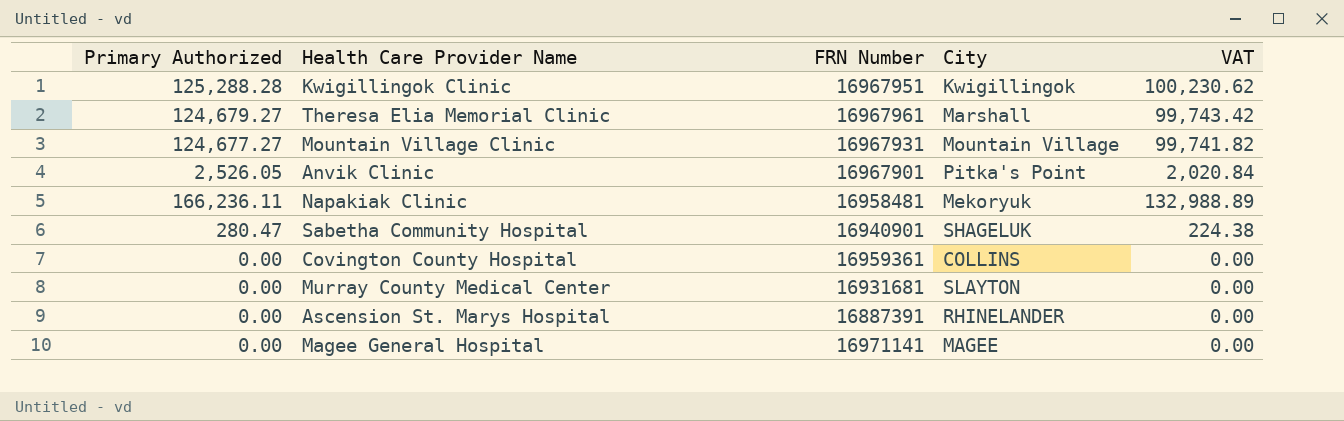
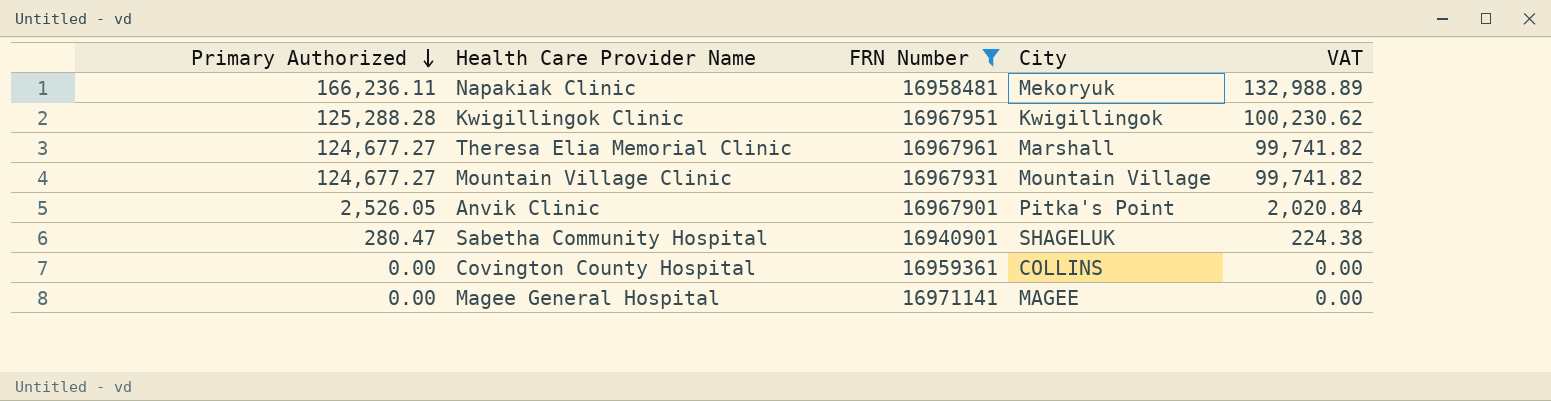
filter: none -> FRN Number >= 16940901
row order: none -> Primary Authorized descending
Theresa Elia Memorial Clinic | Primary Authorized: 124,679.27 -> 124,677.27
Theresa Elia Memorial Clinic | VAT: 99,743.42 -> 99,741.82

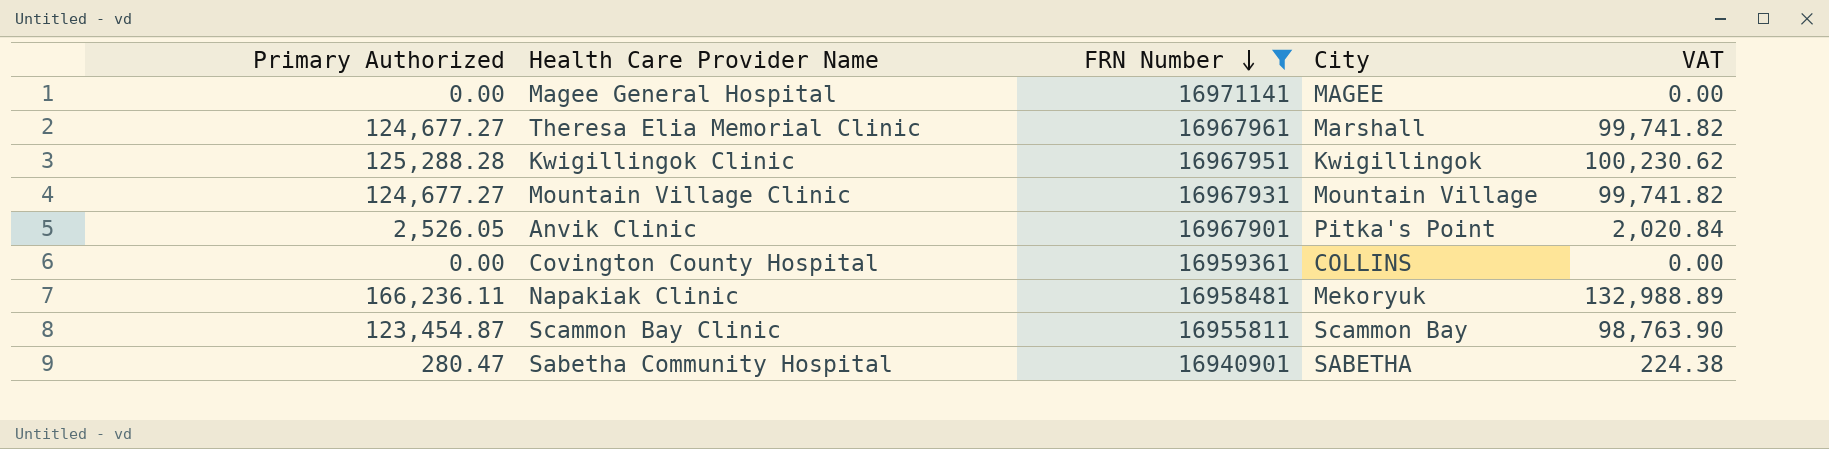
row order: Primary Authorized descending -> FRN Number descending
row Scammon Bay Clinic: none -> 123,454.87 | 16955811 | Scammon Bay | 98,763.90
Sabetha Community Hospital | City: SHAGELUK -> SABETHA

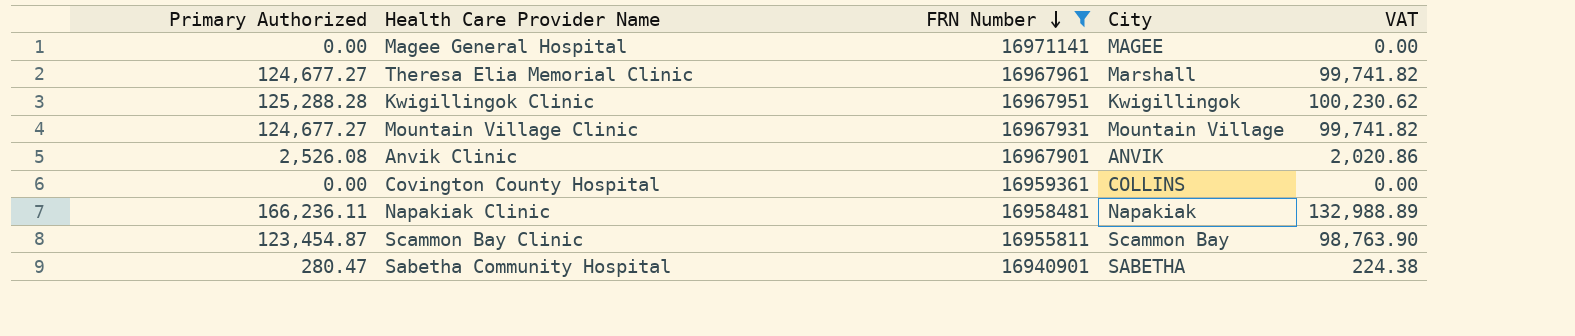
Anvik Clinic | Primary Authorized: 2,526.05 -> 2,526.08
Anvik Clinic | City: Pitka's Point -> ANVIK
Anvik Clinic | VAT: 2,020.84 -> 2,020.86
Napakiak Clinic | City: Mekoryuk -> Napakiak

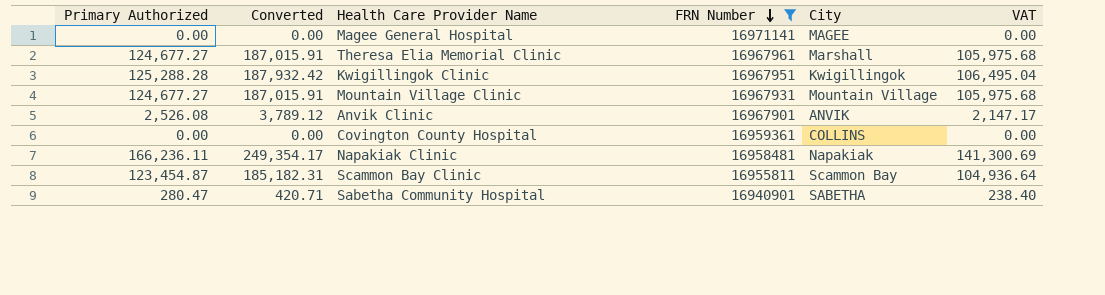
column Converted | formula: none -> [Primary Authorized] * 1.5
column VAT | formula: [Primary Authorized] * 0.8 -> [Primary Authorized] * 0.85

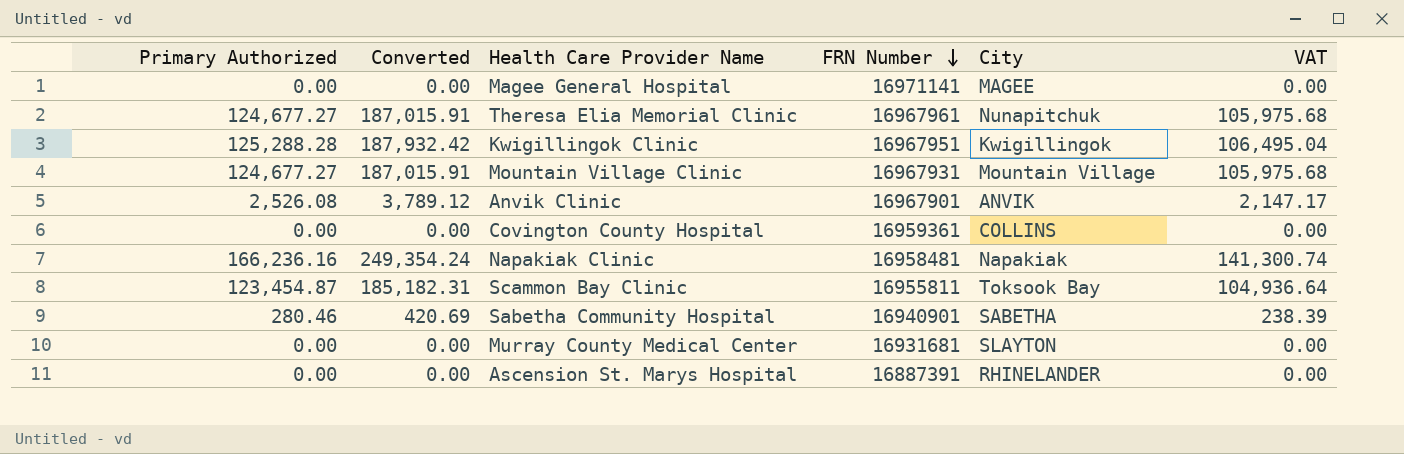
filter: FRN Number >= 16940901 -> none
Theresa Elia Memorial Clinic | City: Marshall -> Nunapitchuk
Napakiak Clinic | Primary Authorized: 166,236.11 -> 166,236.16
Napakiak Clinic | Converted: 249,354.17 -> 249,354.24
Napakiak Clinic | VAT: 141,300.69 -> 141,300.74
Scammon Bay Clinic | City: Scammon Bay -> Toksook Bay
Sabetha Community Hospital | Primary Authorized: 280.47 -> 280.46
Sabetha Community Hospital | Converted: 420.71 -> 420.69
Sabetha Community Hospital | VAT: 238.40 -> 238.39

